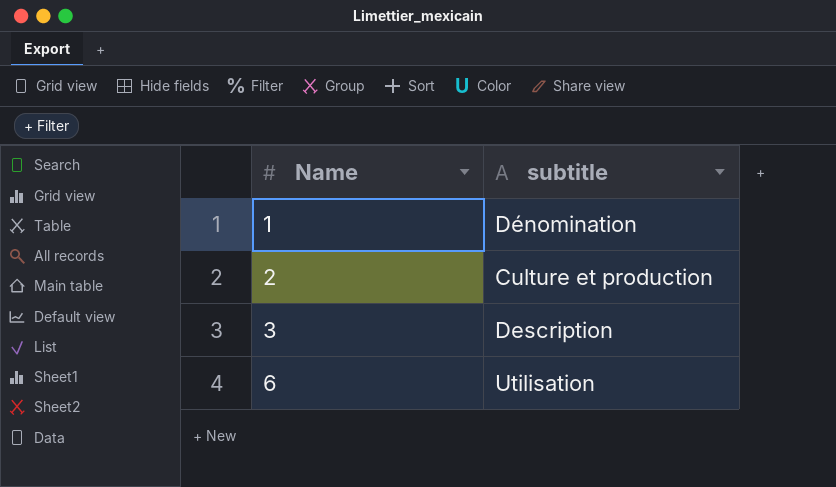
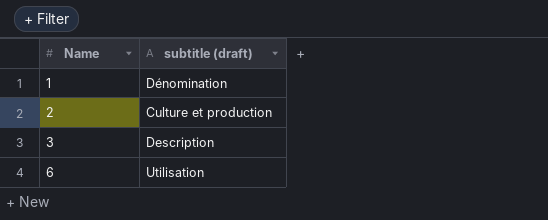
column name: subtitle -> subtitle (draft)

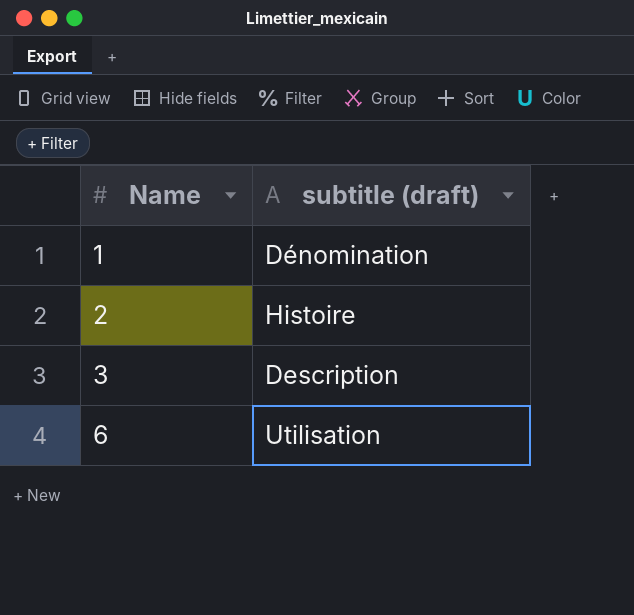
2 | subtitle (draft): Culture et production -> Histoire

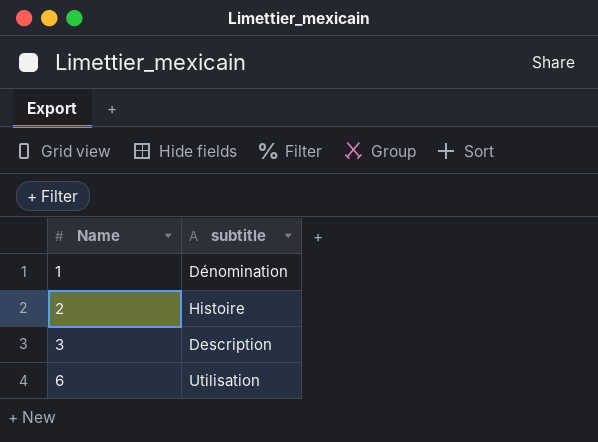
column name: subtitle (draft) -> subtitle

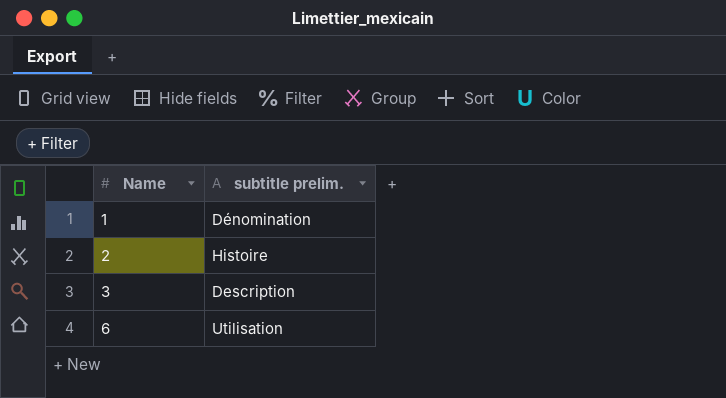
column name: subtitle -> subtitle prelim.

